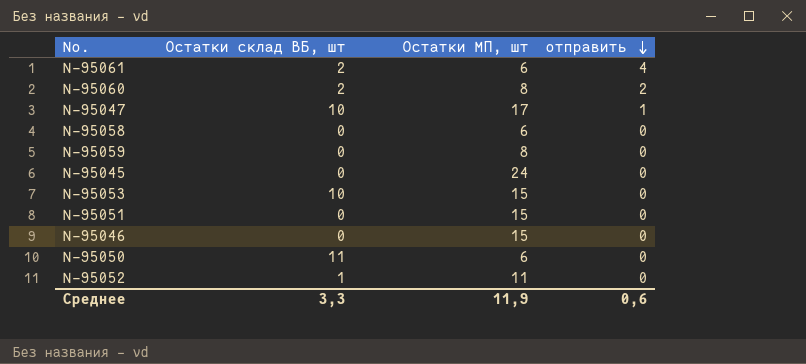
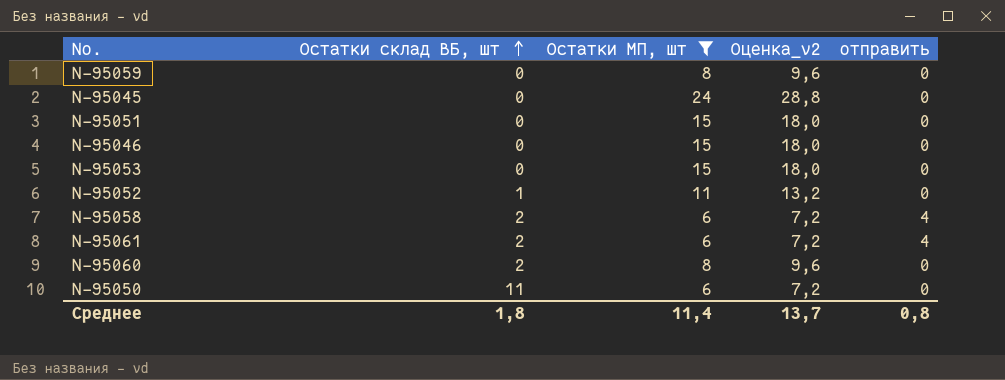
filter: none -> Остатки МП, шт != 17
row order: отправить descending -> Остатки склад ВБ, шт ascending
column Оценка_v2 | formula: none -> [Остатки МП, шт] * 1,2
N-95053 | Остатки склад ВБ, шт: 10 -> 0
N-95058 | Остатки склад ВБ, шт: 0 -> 2
N-95058 | отправить: 0 -> 4
N-95060 | отправить: 2 -> 0
Среднее | Остатки склад ВБ, шт: 3,3 -> 1,8
Среднее | Остатки МП, шт: 11,9 -> 11,4
Среднее | отправить: 0,6 -> 0,8

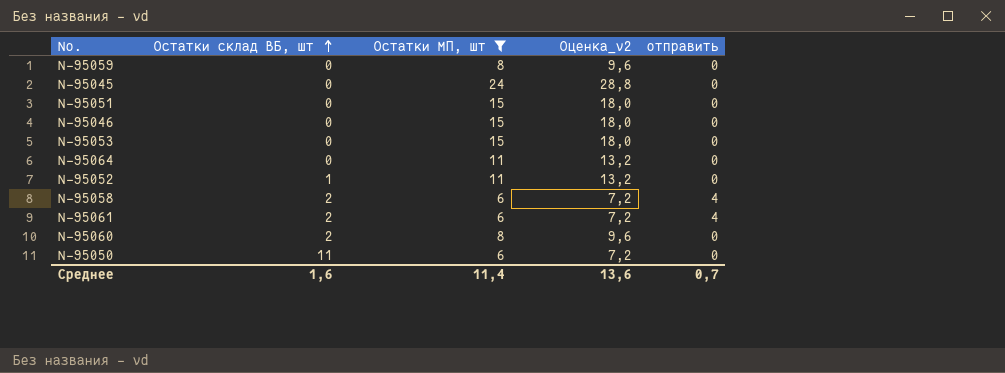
row N-95064: none -> 0 | 11 | 13,2 | 0
Среднее | Остатки склад ВБ, шт: 1,8 -> 1,6
Среднее | Оценка_v2: 13,7 -> 13,6
Среднее | отправить: 0,8 -> 0,7

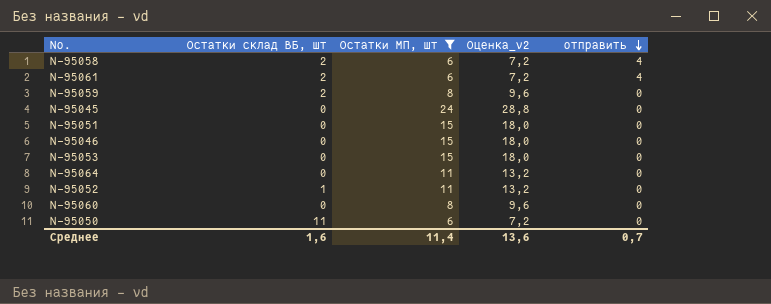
row order: Остатки склад ВБ, шт ascending -> отправить descending
N-95059 | Остатки склад ВБ, шт: 0 -> 2
N-95060 | Остатки склад ВБ, шт: 2 -> 0

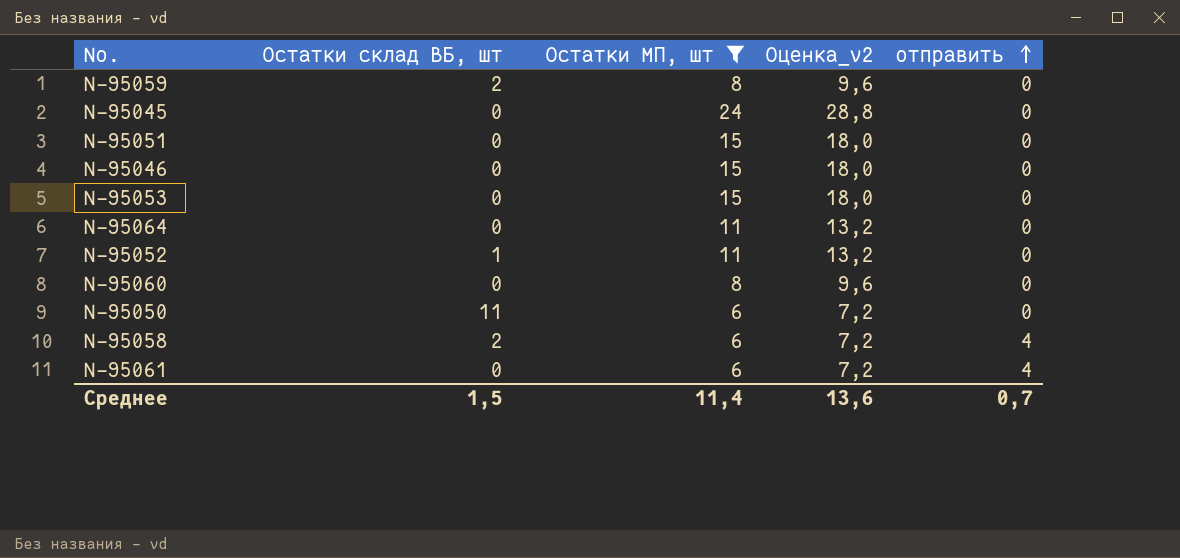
row order: отправить descending -> отправить ascending
N-95061 | Остатки склад ВБ, шт: 2 -> 0
Среднее | Остатки склад ВБ, шт: 1,6 -> 1,5

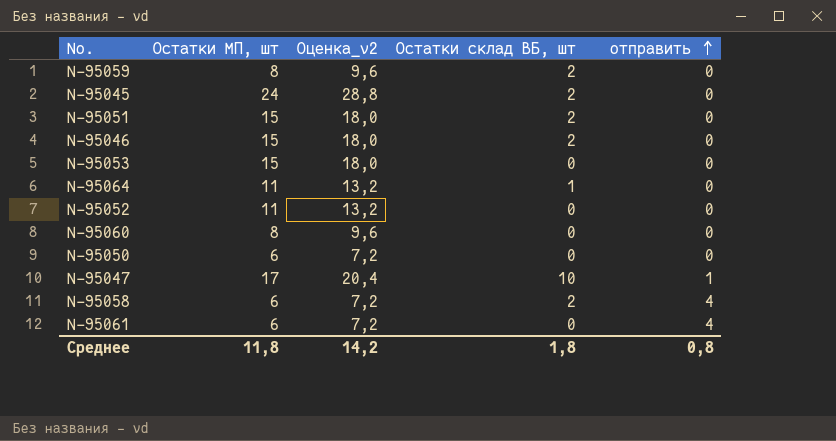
filter: Остатки МП, шт != 17 -> none
column Остатки склад ВБ, шт | position: 2 -> 4
N-95045 | Остатки склад ВБ, шт: 0 -> 2
N-95051 | Остатки склад ВБ, шт: 0 -> 2
N-95046 | Остатки склад ВБ, шт: 0 -> 2
N-95064 | Остатки склад ВБ, шт: 0 -> 1
N-95052 | Остатки склад ВБ, шт: 1 -> 0
N-95050 | Остатки склад ВБ, шт: 11 -> 0
Среднее | Остатки МП, шт: 11,4 -> 11,8
Среднее | Оценка_v2: 13,6 -> 14,2
Среднее | Остатки склад ВБ, шт: 1,5 -> 1,8
Среднее | отправить: 0,7 -> 0,8

